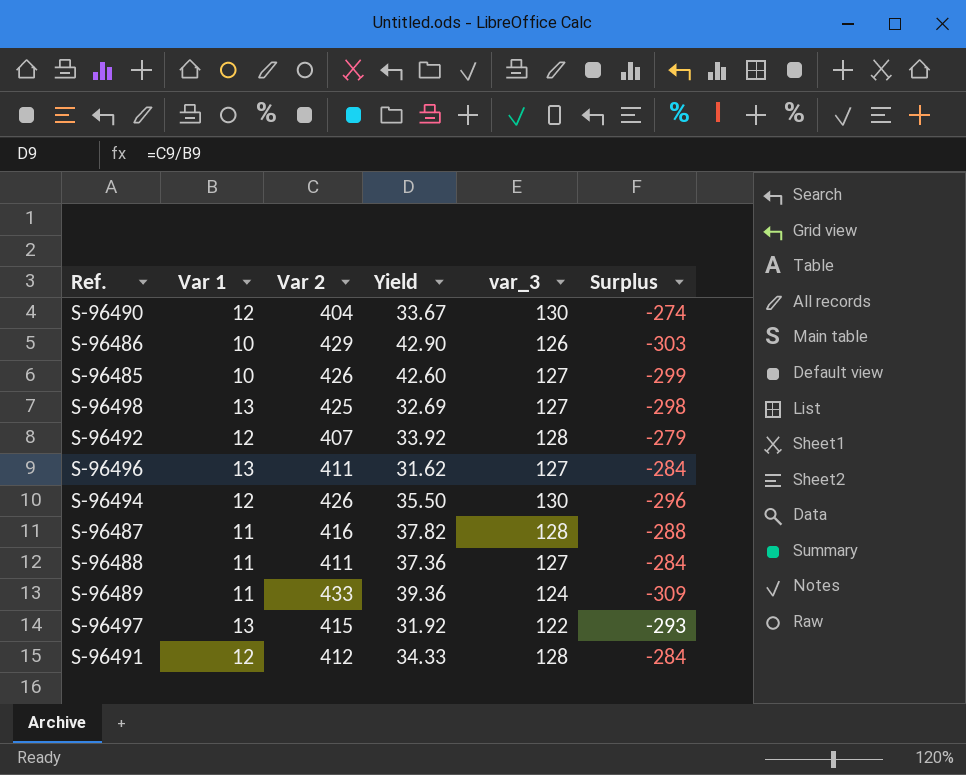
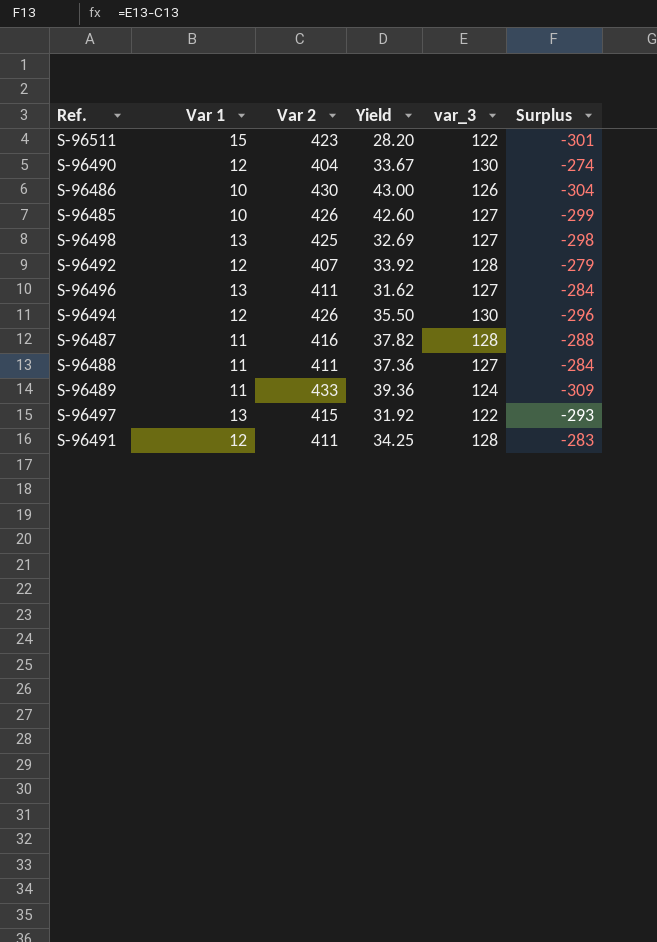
row S-96511: none -> 15 | 423 | 28.20 | 122 | -301
S-96486 | Var 2: 429 -> 430
S-96486 | Yield: 42.90 -> 43.00
S-96486 | Surplus: -303 -> -304
S-96491 | Var 2: 412 -> 411
S-96491 | Yield: 34.33 -> 34.25
S-96491 | Surplus: -284 -> -283

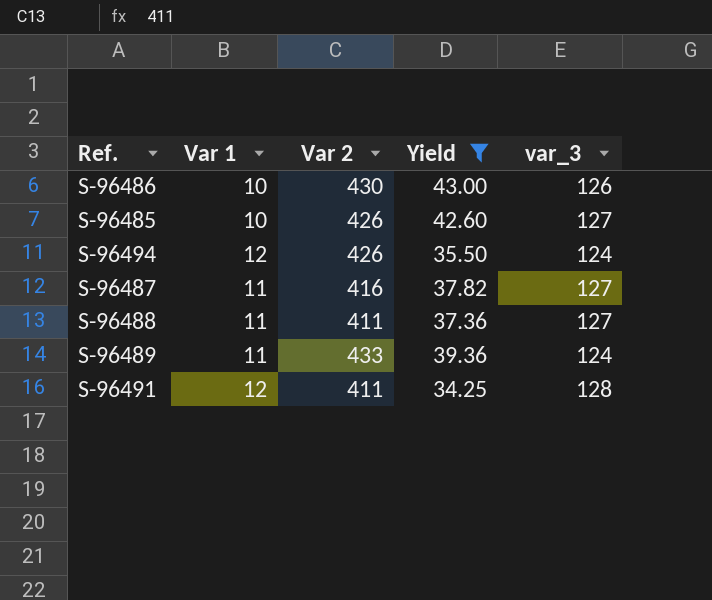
filter: none -> Yield >= 34.25
column Surplus | formula: [var_3] - [Var 2] -> none
S-96494 | var_3: 130 -> 124
S-96487 | var_3: 128 -> 127

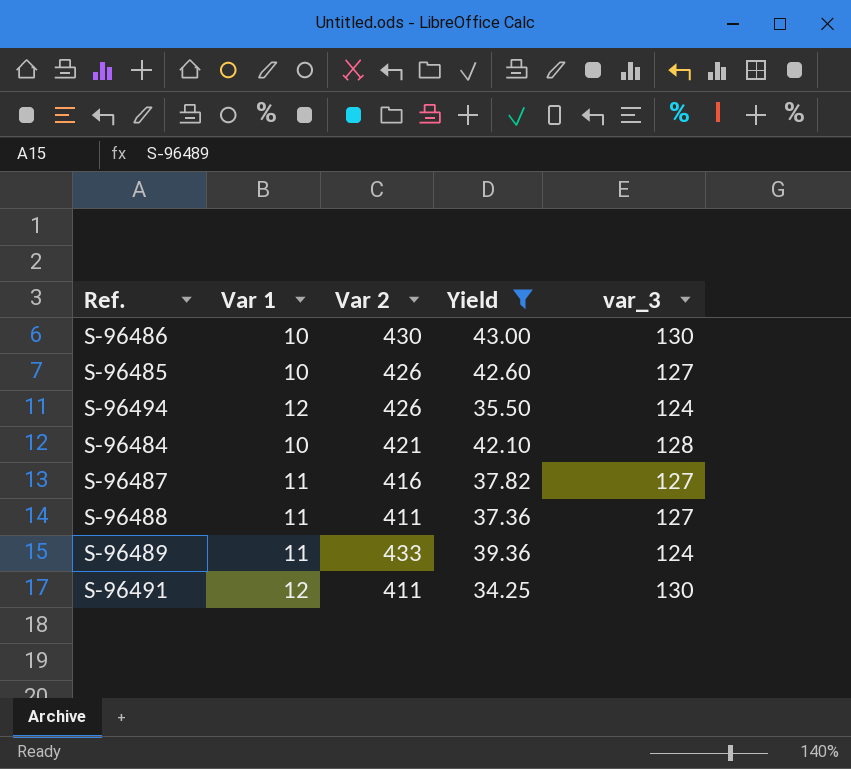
S-96486 | var_3: 126 -> 130
row S-96484: none -> 10 | 421 | 42.10 | 128
S-96491 | var_3: 128 -> 130

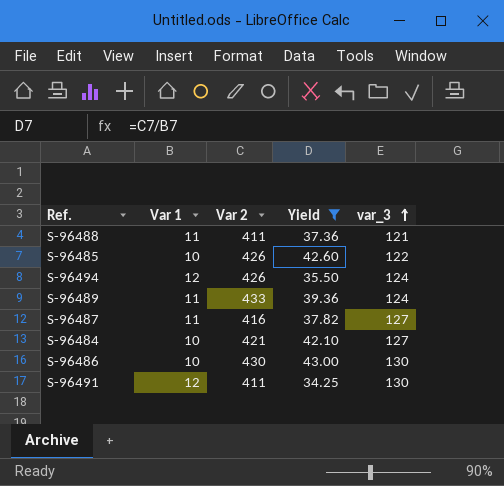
row order: none -> var_3 ascending
S-96488 | var_3: 127 -> 121
S-96485 | var_3: 127 -> 122
S-96484 | var_3: 128 -> 127

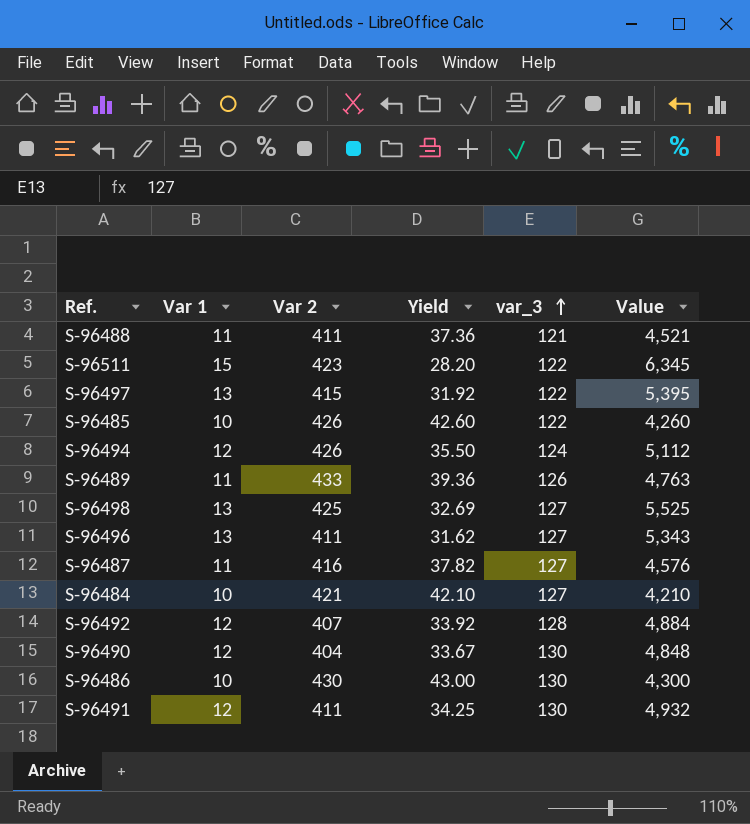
filter: Yield >= 34.25 -> none
column Value | formula: none -> [Var 1] * [Var 2]
S-96489 | var_3: 124 -> 126

